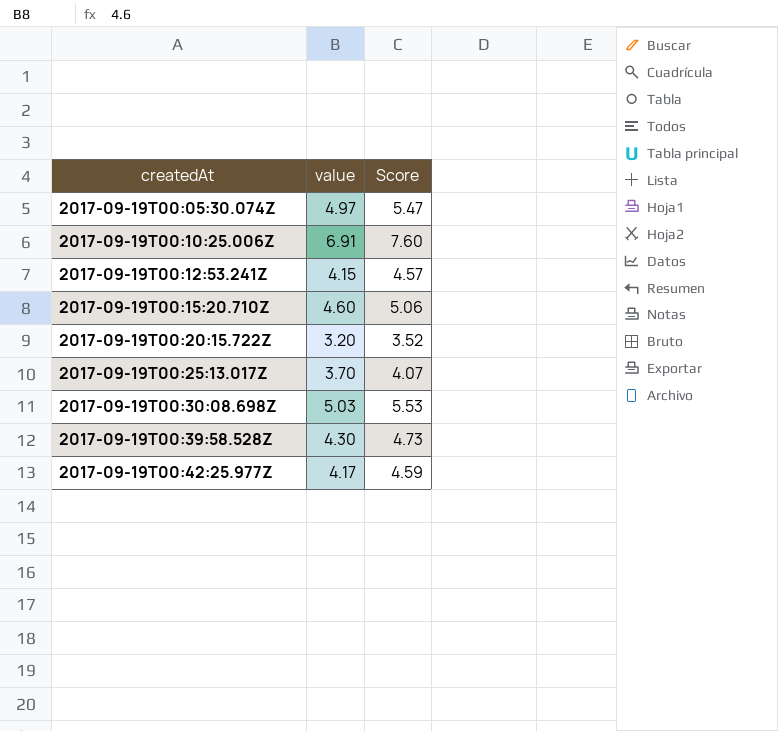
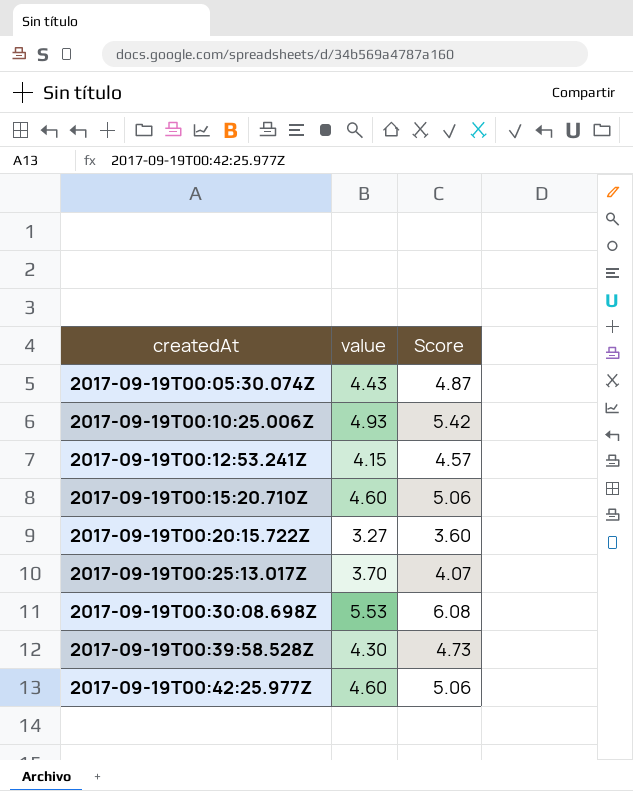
2017-09-19T00:05:30.074Z | value: 4.97 -> 4.43
2017-09-19T00:05:30.074Z | Score: 5.47 -> 4.87
2017-09-19T00:10:25.006Z | value: 6.91 -> 4.93
2017-09-19T00:10:25.006Z | Score: 7.60 -> 5.42
2017-09-19T00:20:15.722Z | value: 3.20 -> 3.27
2017-09-19T00:20:15.722Z | Score: 3.52 -> 3.60
2017-09-19T00:30:08.698Z | value: 5.03 -> 5.53
2017-09-19T00:30:08.698Z | Score: 5.53 -> 6.08
2017-09-19T00:42:25.977Z | value: 4.17 -> 4.60
2017-09-19T00:42:25.977Z | Score: 4.59 -> 5.06

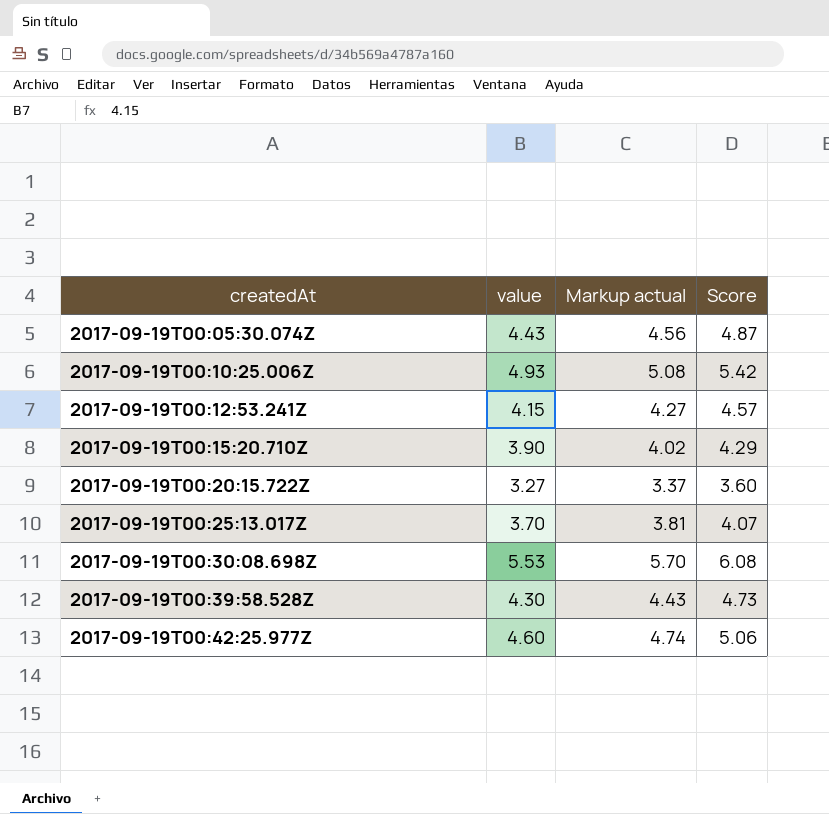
column Markup actual | formula: none -> [value] * 1.03
2017-09-19T00:15:20.710Z | value: 4.60 -> 3.90
2017-09-19T00:15:20.710Z | Score: 5.06 -> 4.29

